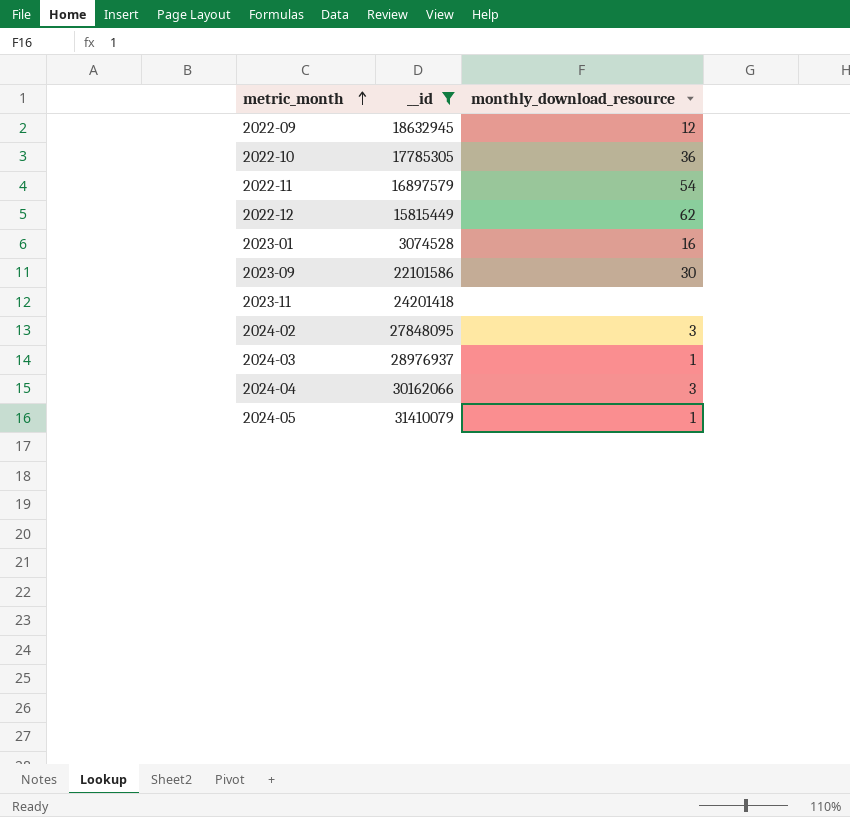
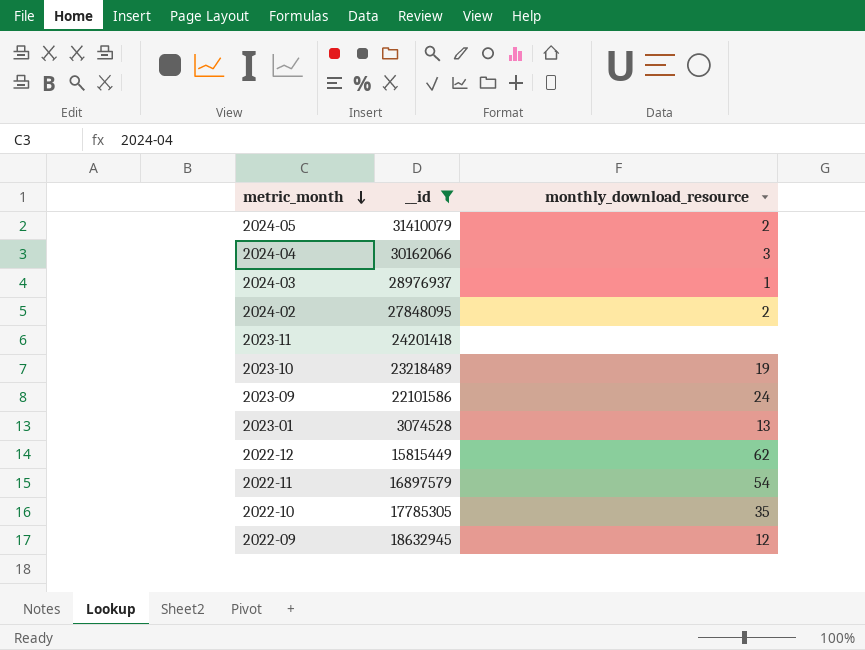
row order: metric_month ascending -> metric_month descending
2024-05 | monthly_download_resource: 1 -> 2
2024-02 | monthly_download_resource: 3 -> 2
row 2023-10: none -> 23218489 | 19
2023-09 | monthly_download_resource: 30 -> 24
2023-01 | monthly_download_resource: 16 -> 13
2022-10 | monthly_download_resource: 36 -> 35

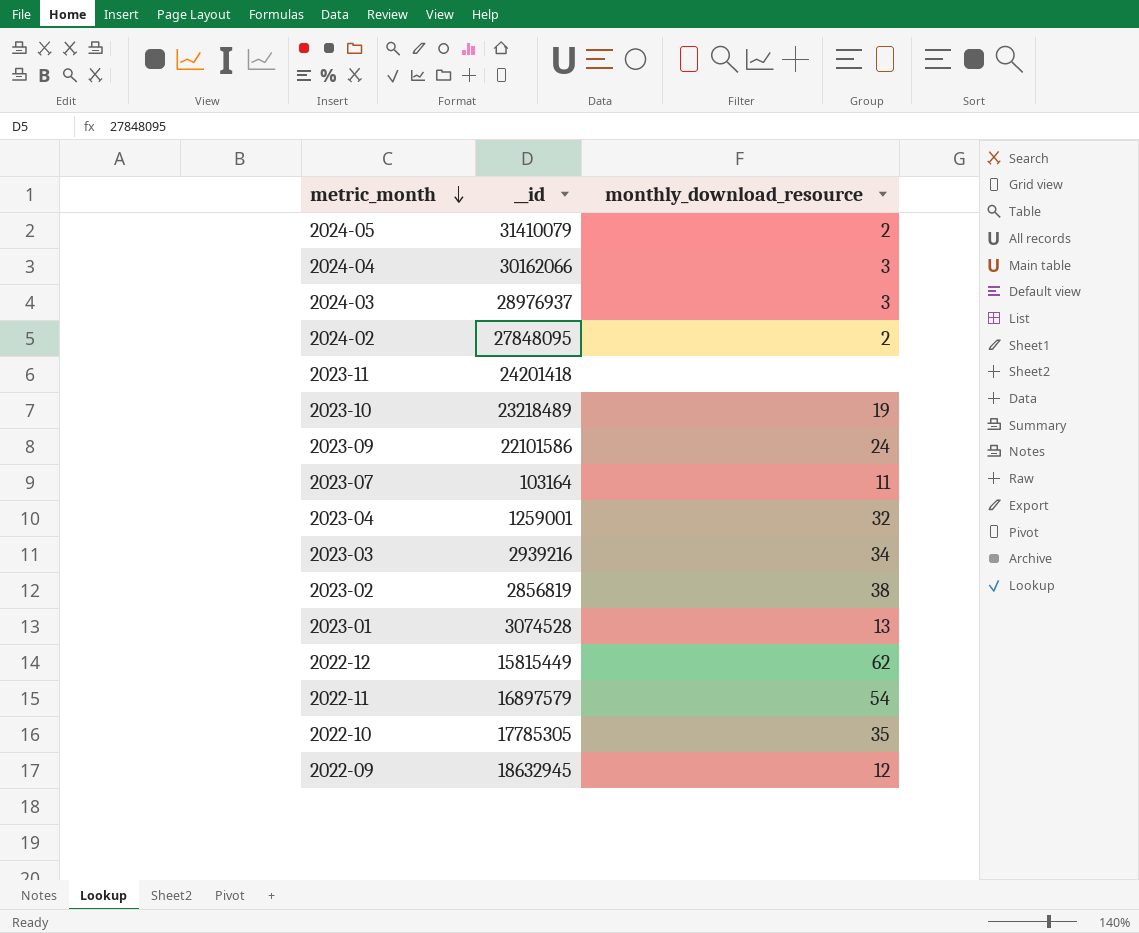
filter: __id >= 3074528 -> none
2024-03 | monthly_download_resource: 1 -> 3

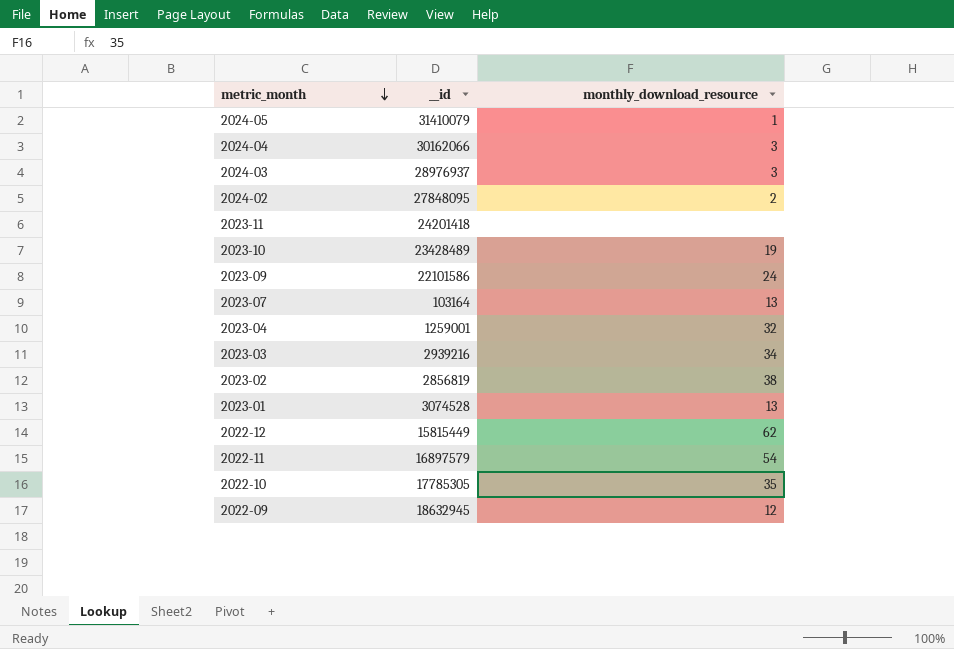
2024-05 | monthly_download_resource: 2 -> 1
2023-10 | __id: 23218489 -> 23428489
2023-07 | monthly_download_resource: 11 -> 13

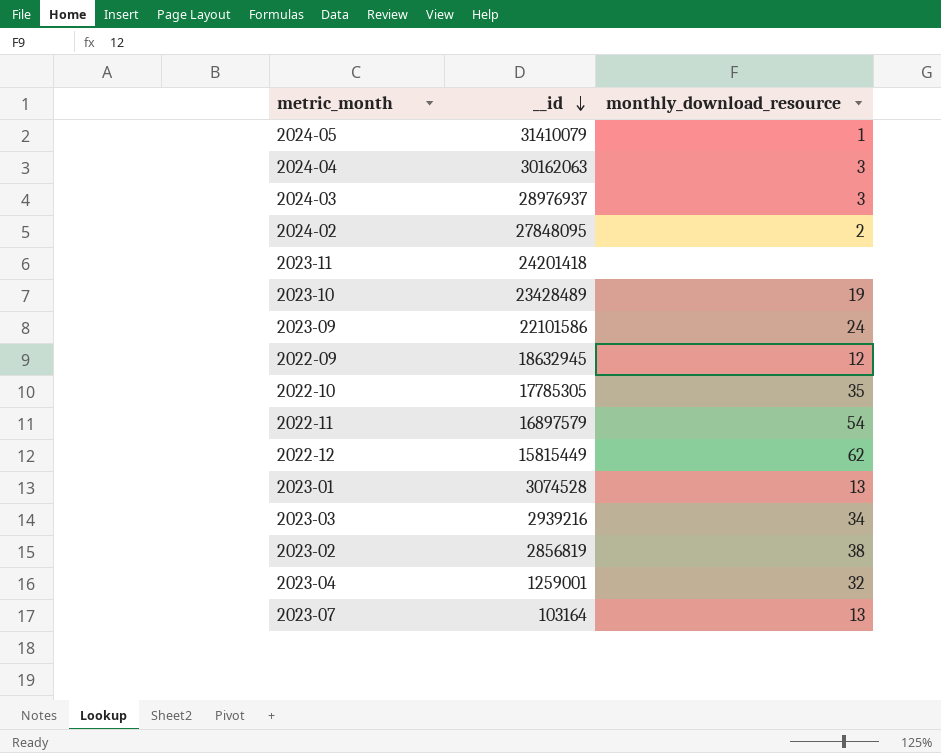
row order: metric_month descending -> __id descending
2024-04 | __id: 30162066 -> 30162063

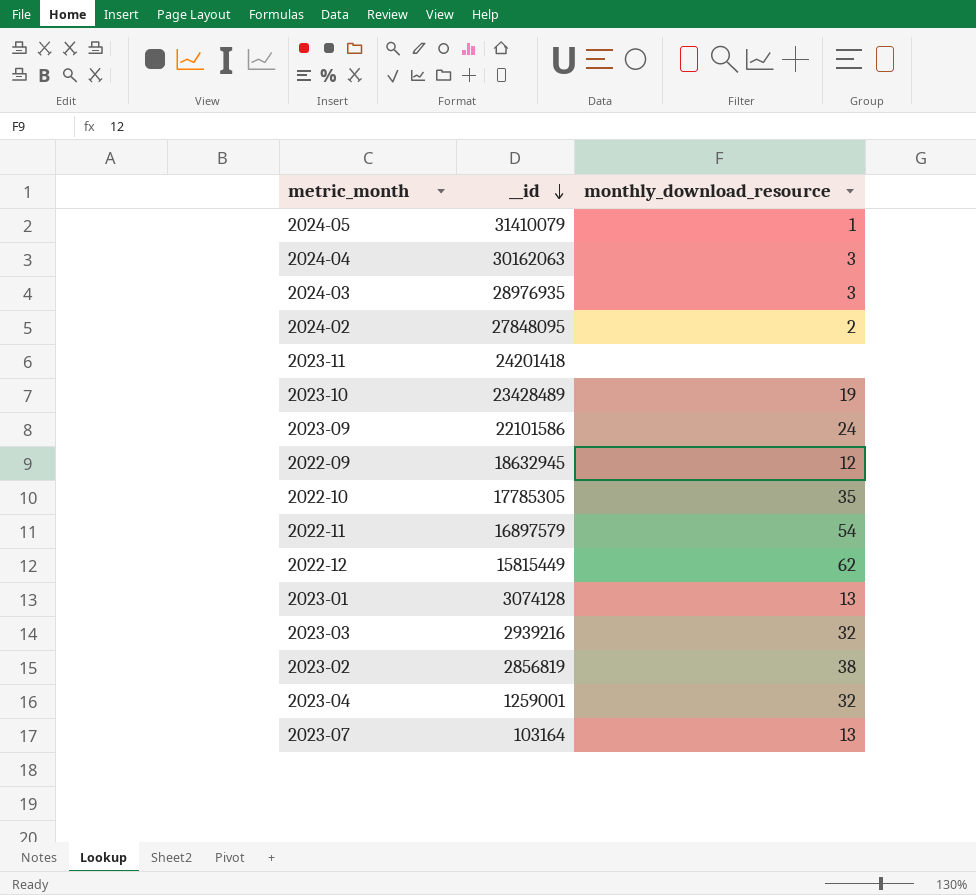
2024-03 | __id: 28976937 -> 28976935
2023-01 | __id: 3074528 -> 3074128
2023-03 | monthly_download_resource: 34 -> 32

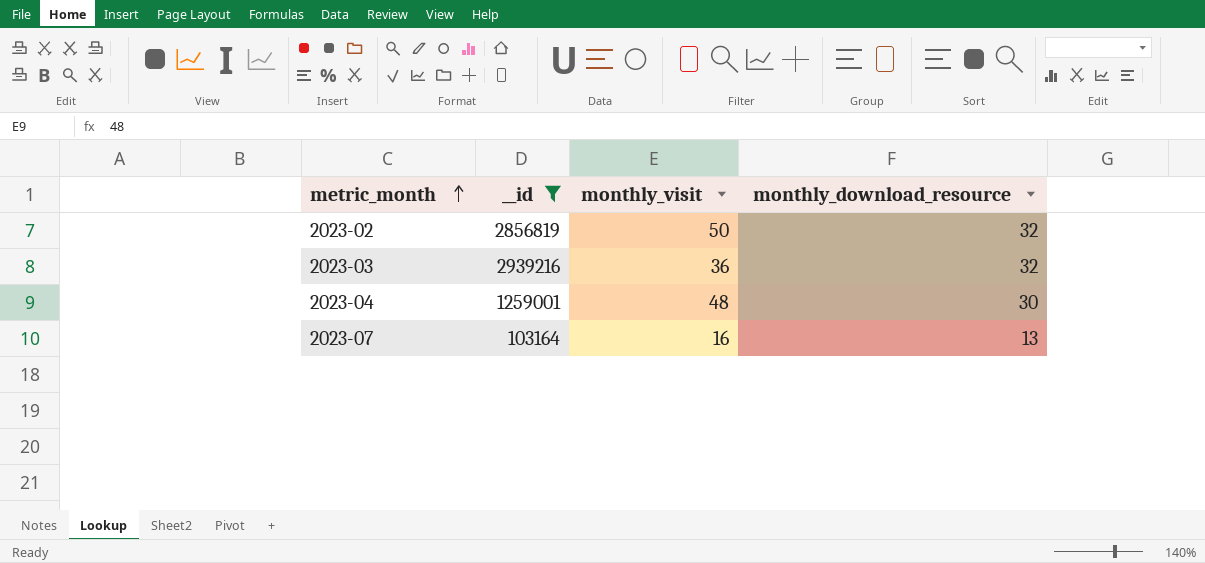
filter: none -> __id <= 2939216
row order: __id descending -> metric_month ascending
column monthly_visit | position: none -> 3
2023-02 | monthly_download_resource: 38 -> 32
2023-04 | monthly_download_resource: 32 -> 30

